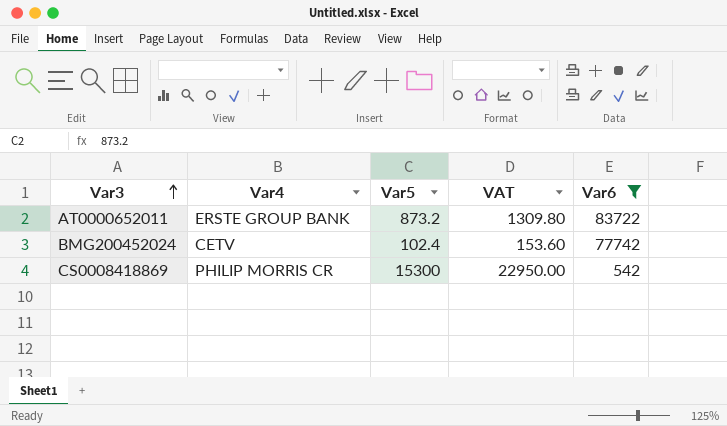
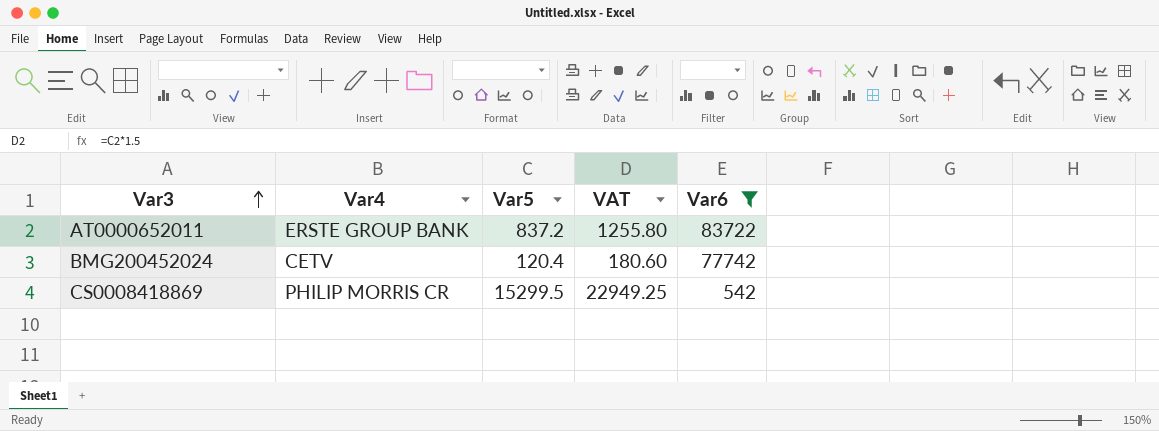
AT0000652011 | Var5: 873.2 -> 837.2
AT0000652011 | VAT: 1309.80 -> 1255.80
BMG200452024 | Var5: 102.4 -> 120.4
BMG200452024 | VAT: 153.60 -> 180.60
CS0008418869 | Var5: 15300 -> 15299.5
CS0008418869 | VAT: 22950.00 -> 22949.25

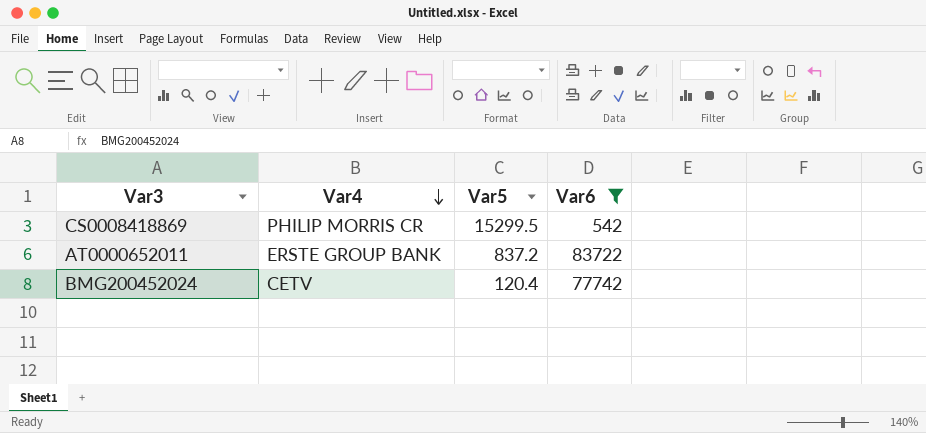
row order: Var3 ascending -> Var4 descending
column VAT | formula: [Var5] * 1.5 -> none

